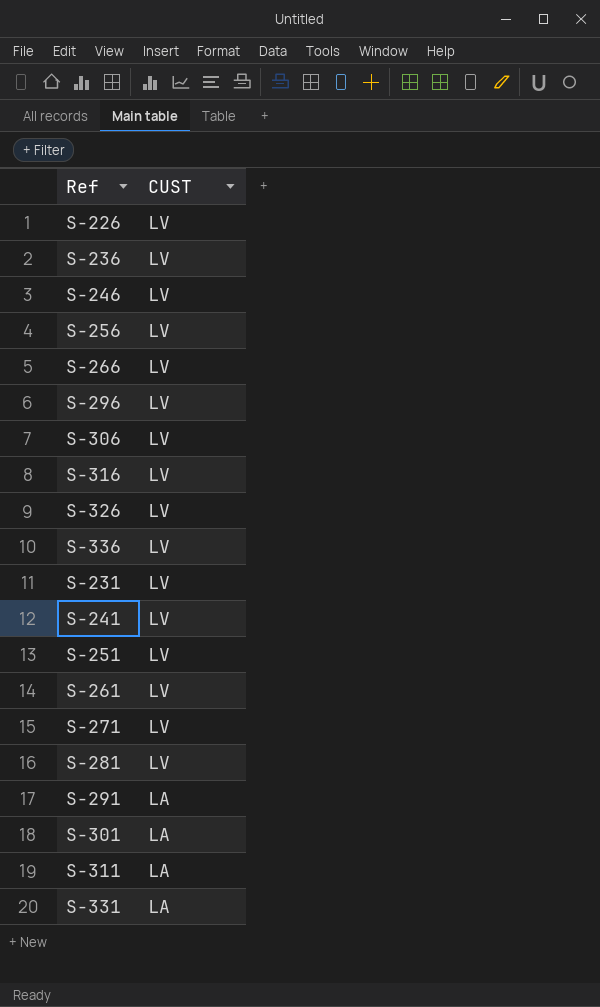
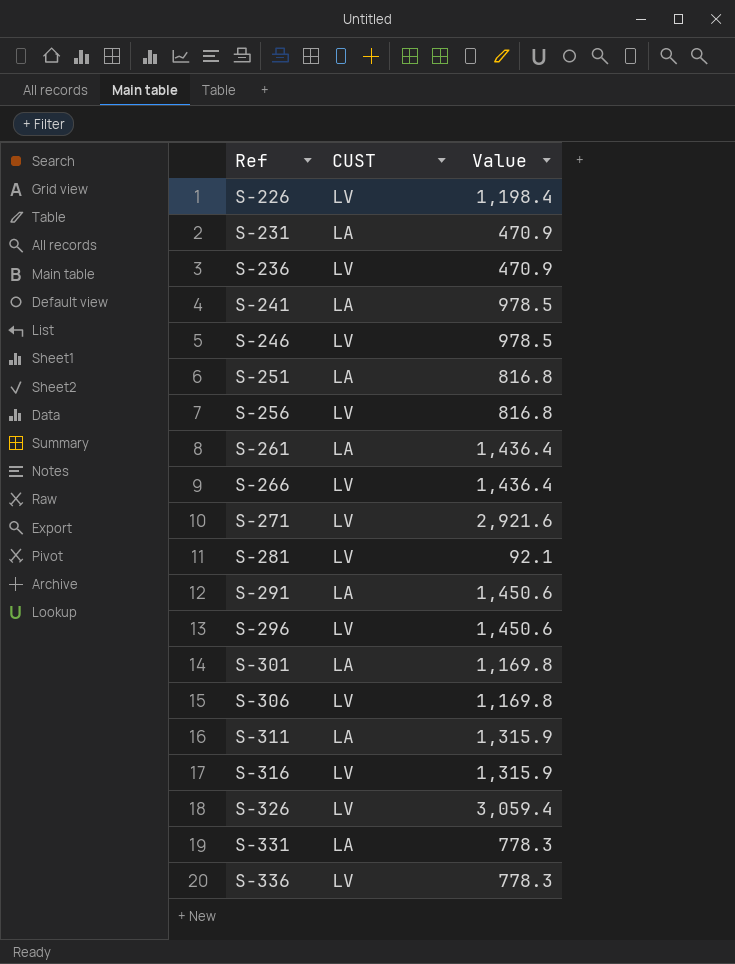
row order: CUST descending -> Ref ascending
column Value | position: none -> 3
S-231 | CUST: LV -> LA
S-241 | CUST: LV -> LA
S-251 | CUST: LV -> LA
S-261 | CUST: LV -> LA

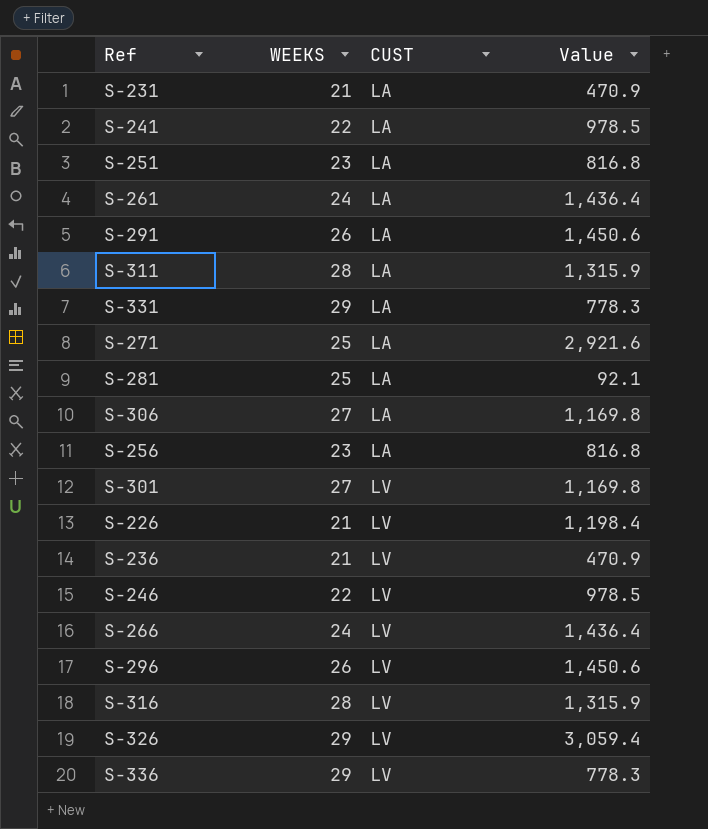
row order: Ref ascending -> CUST ascending
column WEEKS | position: none -> 2
S-271 | CUST: LV -> LA
S-281 | CUST: LV -> LA
S-306 | CUST: LV -> LA
S-256 | CUST: LV -> LA
S-301 | CUST: LA -> LV

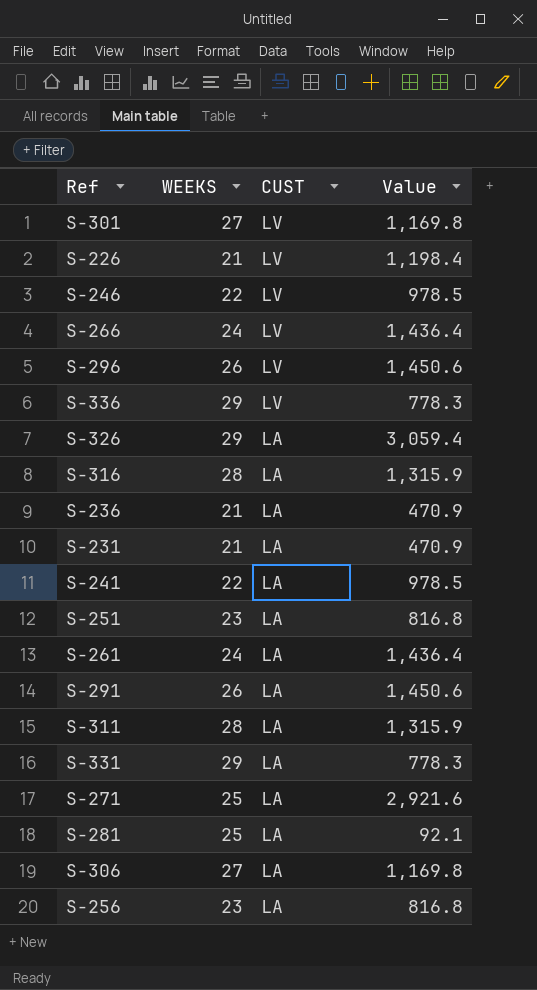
row order: CUST ascending -> CUST descending
S-326 | CUST: LV -> LA
S-316 | CUST: LV -> LA
S-236 | CUST: LV -> LA

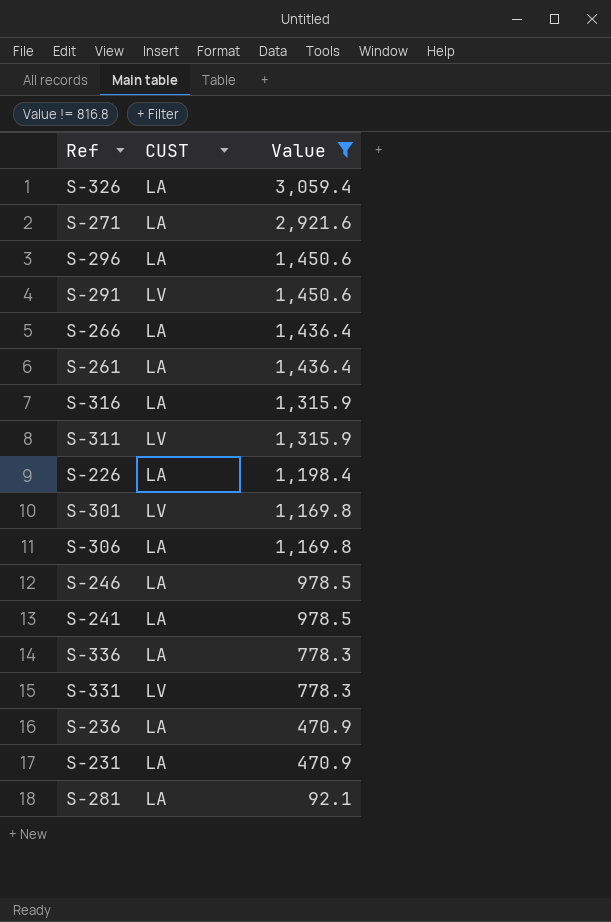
filter: none -> Value != 816.8
row order: CUST descending -> Value descending
column WEEKS | position: 2 -> none
S-296 | CUST: LV -> LA
S-291 | CUST: LA -> LV
S-266 | CUST: LV -> LA
S-311 | CUST: LA -> LV
S-226 | CUST: LV -> LA
S-246 | CUST: LV -> LA
S-336 | CUST: LV -> LA
S-331 | CUST: LA -> LV

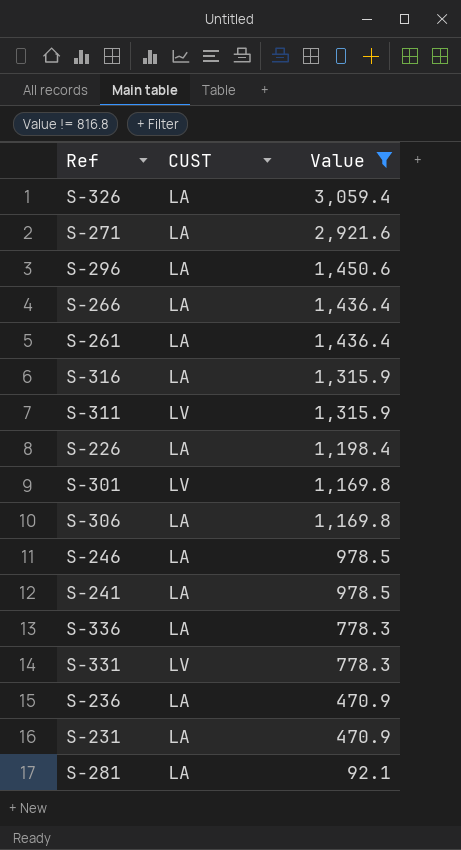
row S-291: LV | 1,450.6 -> none

